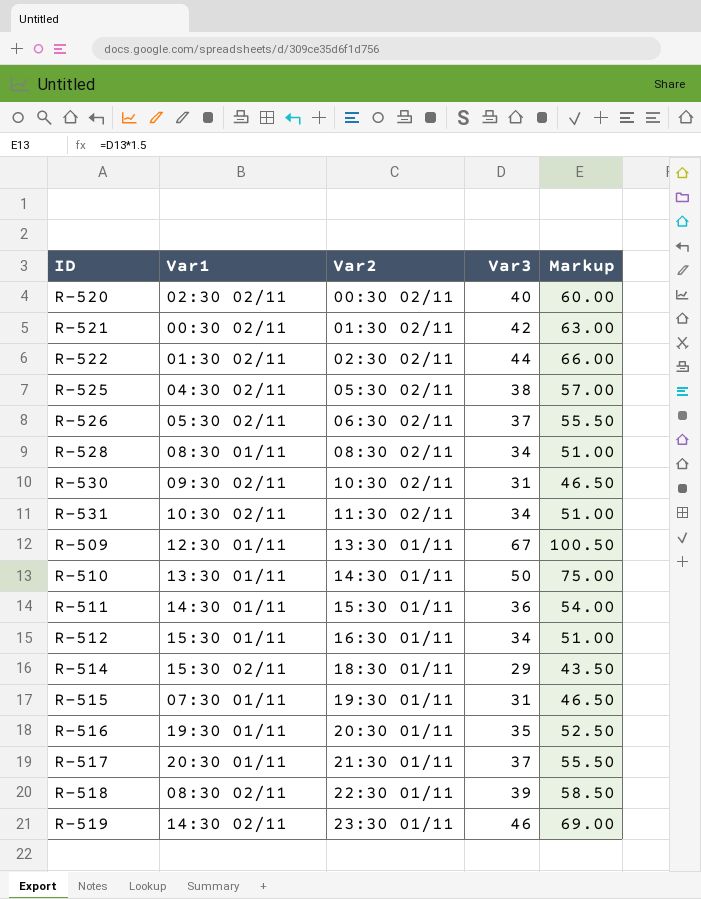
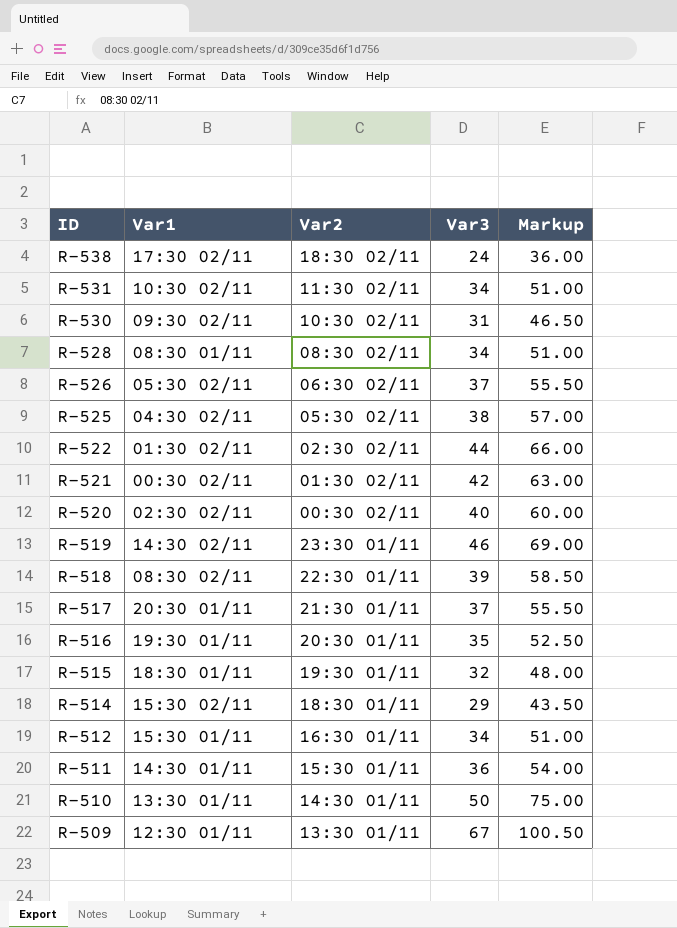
row order: Var2 ascending -> ID descending
row R-538: none -> 17:30 02/11 | 18:30 02/11 | 24 | 36.00
R-515 | Var1: 07:30 01/11 -> 18:30 01/11
R-515 | Var3: 31 -> 32
R-515 | Markup: 46.50 -> 48.00

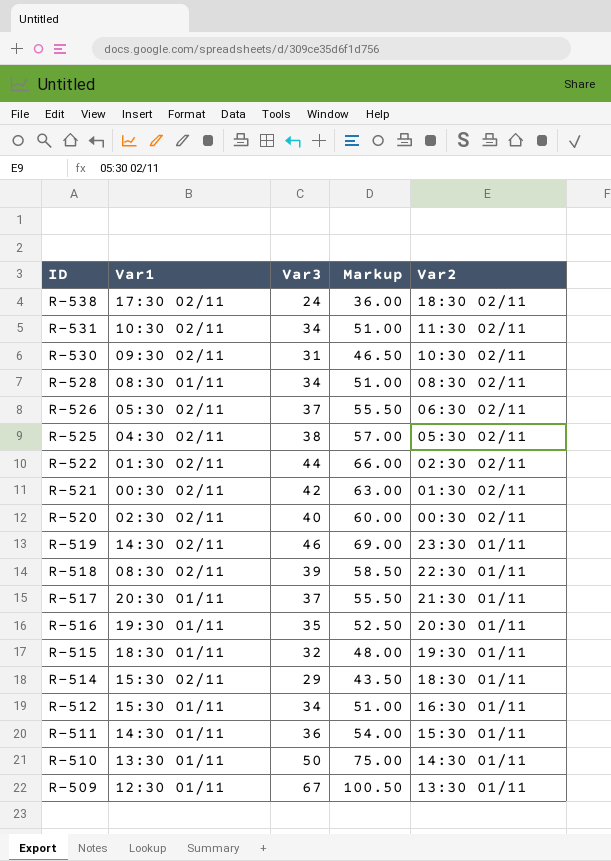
column Var2 | position: 3 -> 5

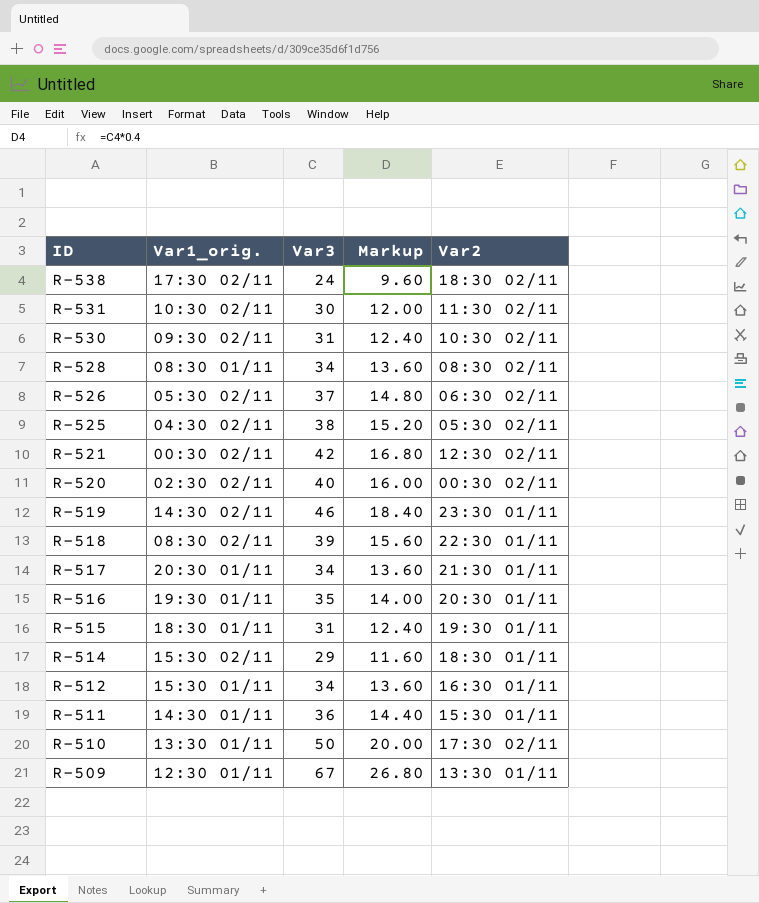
column name: Var1 -> Var1_orig.
column Markup | formula: [Var3] * 1.5 -> [Var3] * 0.4
row R-522: 01:30 02/11 | 44 | 66.00 | 02:30 02/11 -> none
R-531 | Var3: 34 -> 30
R-521 | Var2: 01:30 02/11 -> 12:30 02/11
R-517 | Var3: 37 -> 34
R-515 | Var3: 32 -> 31
R-510 | Var2: 14:30 01/11 -> 17:30 02/11

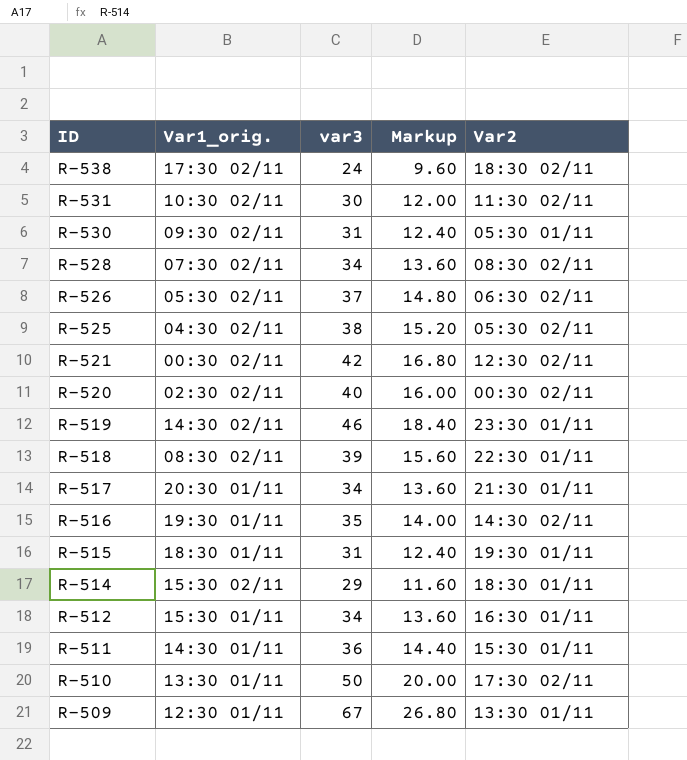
column name: Var3 -> var3
R-530 | Var2: 10:30 02/11 -> 05:30 01/11
R-528 | Var1_orig.: 08:30 01/11 -> 07:30 02/11
R-516 | Var2: 20:30 01/11 -> 14:30 02/11

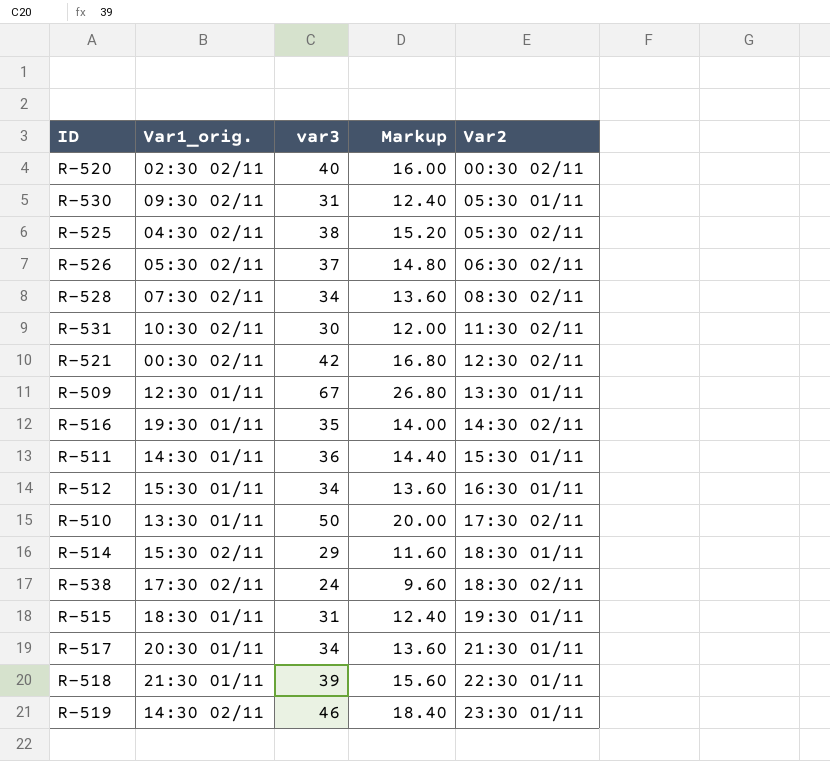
row order: ID descending -> Var2 ascending
R-518 | Var1_orig.: 08:30 02/11 -> 21:30 01/11

